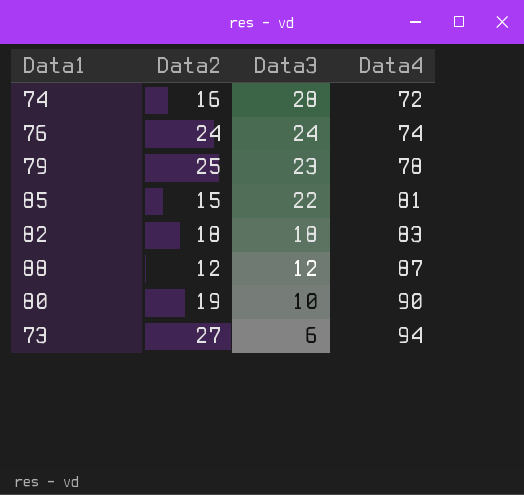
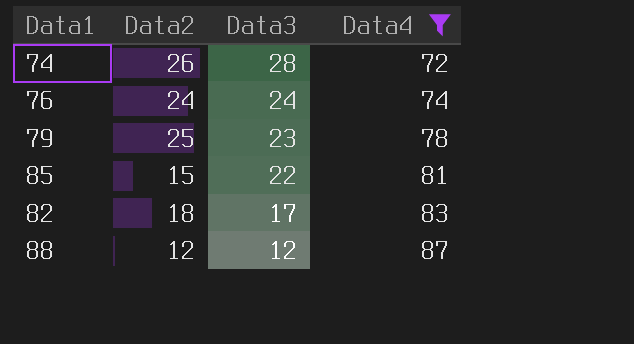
filter: none -> Data4 <= 87
74 | Data2: 16 -> 26
82 | Data3: 18 -> 17

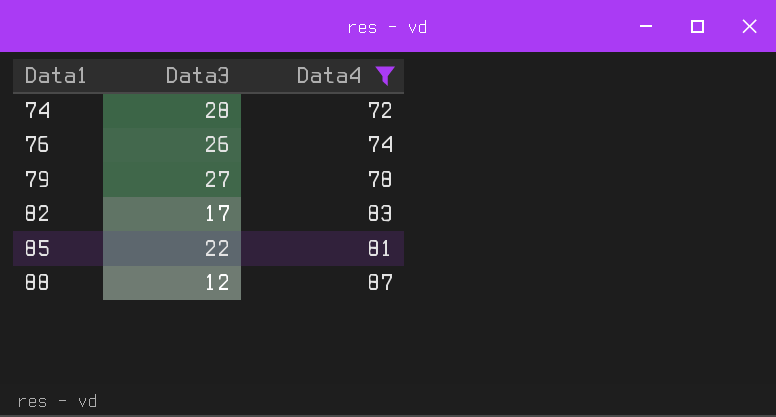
row order: Data3 descending -> Data1 ascending
column Data2 | position: 2 -> none
76 | Data3: 24 -> 26
79 | Data3: 23 -> 27

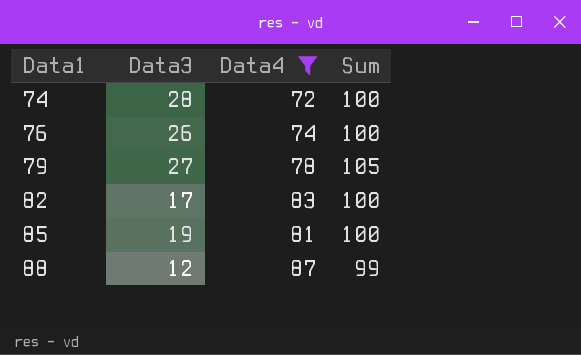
column Sum | formula: none -> [Data3] + [Data4]
85 | Data3: 22 -> 19

